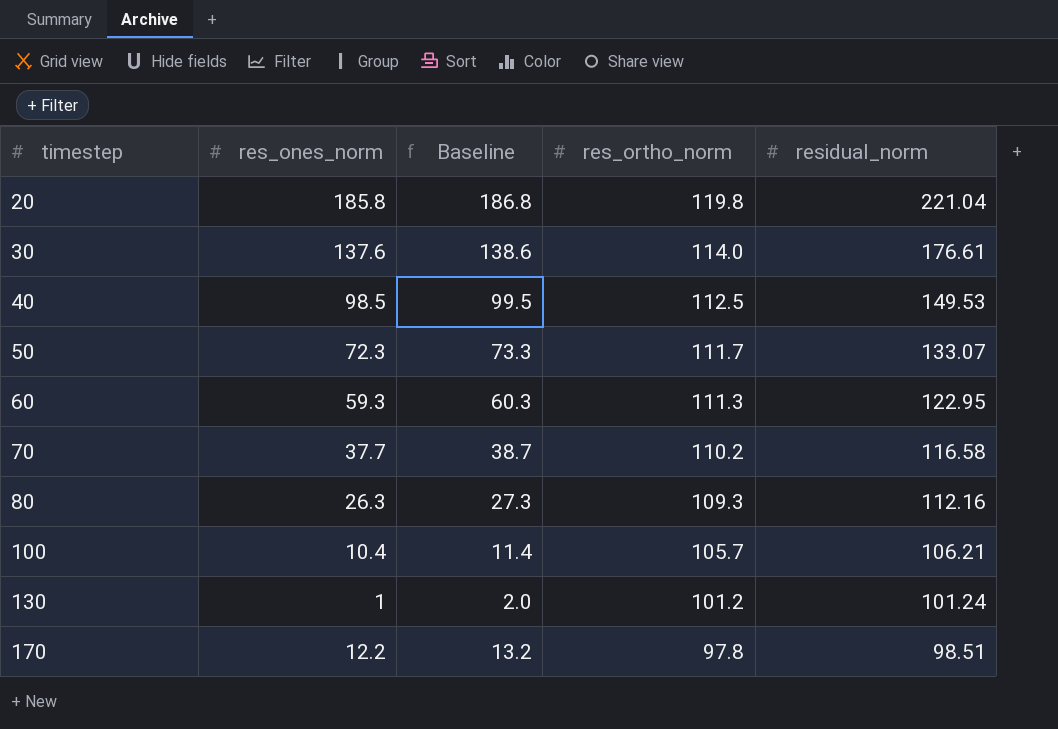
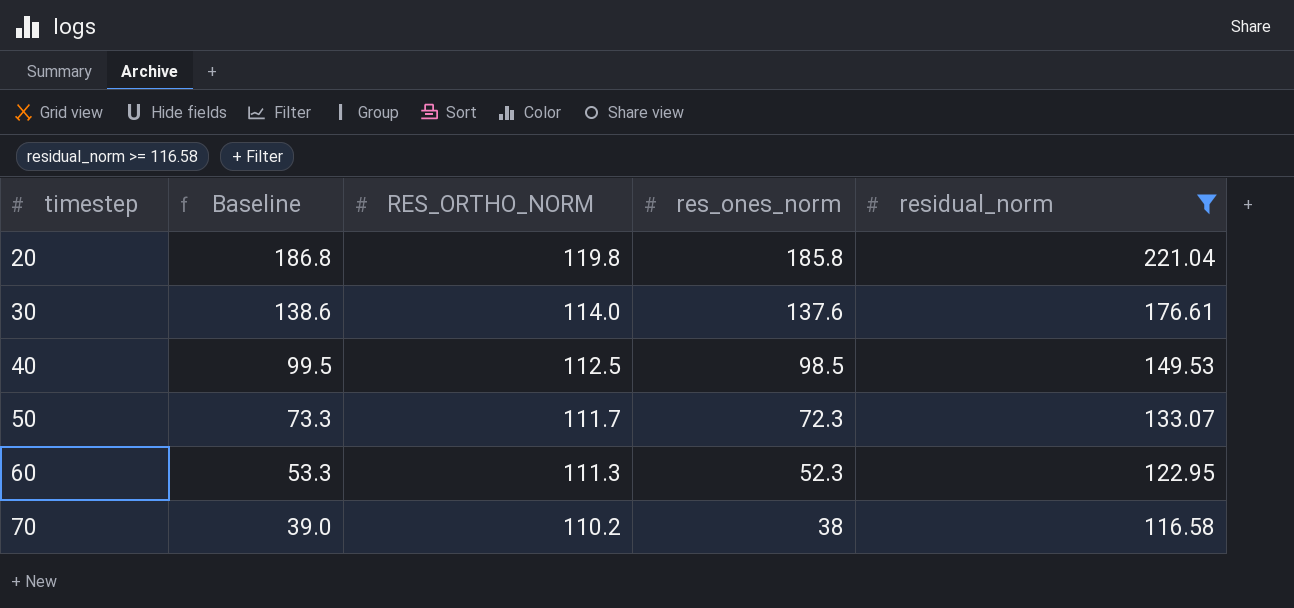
filter: none -> residual_norm >= 116.58
column name: res_ortho_norm -> RES_ORTHO_NORM
column res_ones_norm | position: 2 -> 4
60 | Baseline: 60.3 -> 53.3
60 | res_ones_norm: 59.3 -> 52.3
70 | Baseline: 38.7 -> 39.0
70 | res_ones_norm: 37.7 -> 38

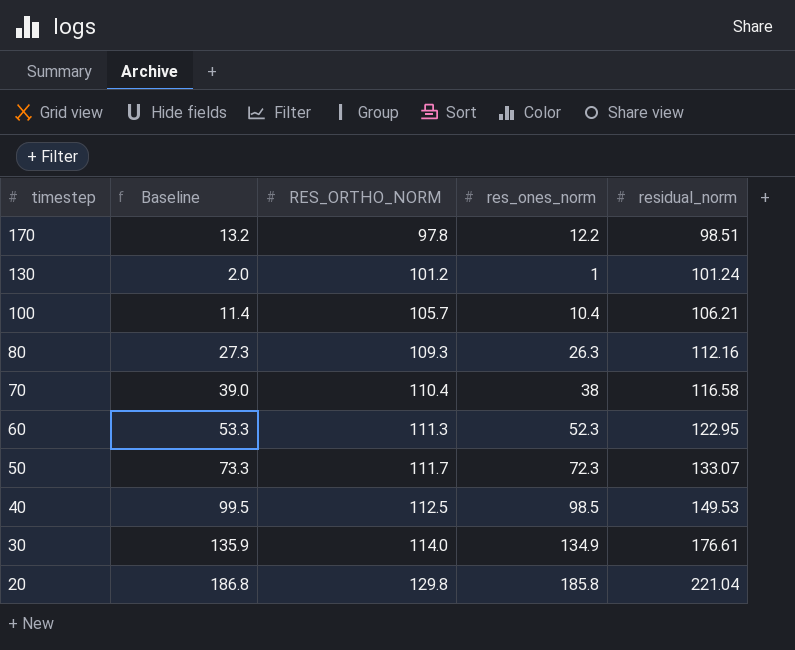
filter: residual_norm >= 116.58 -> none
row order: timestep ascending -> timestep descending
70 | RES_ORTHO_NORM: 110.2 -> 110.4
30 | Baseline: 138.6 -> 135.9
30 | res_ones_norm: 137.6 -> 134.9
20 | RES_ORTHO_NORM: 119.8 -> 129.8

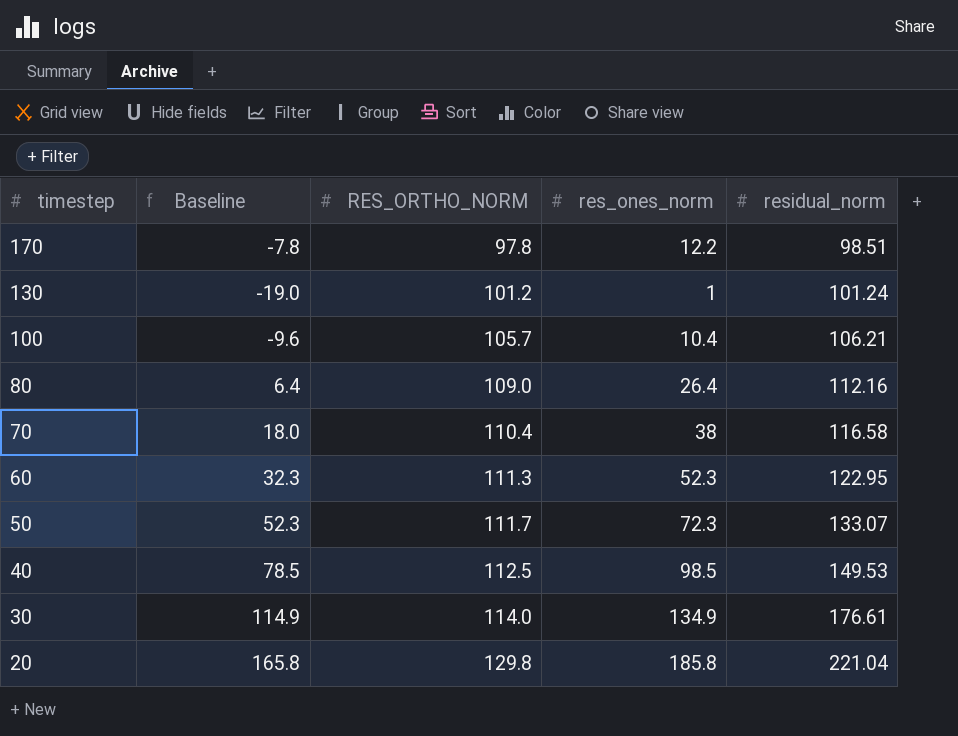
column Baseline | formula: [res_ones_norm] + 1 -> [res_ones_norm] - 20
80 | RES_ORTHO_NORM: 109.3 -> 109.0
80 | res_ones_norm: 26.3 -> 26.4

